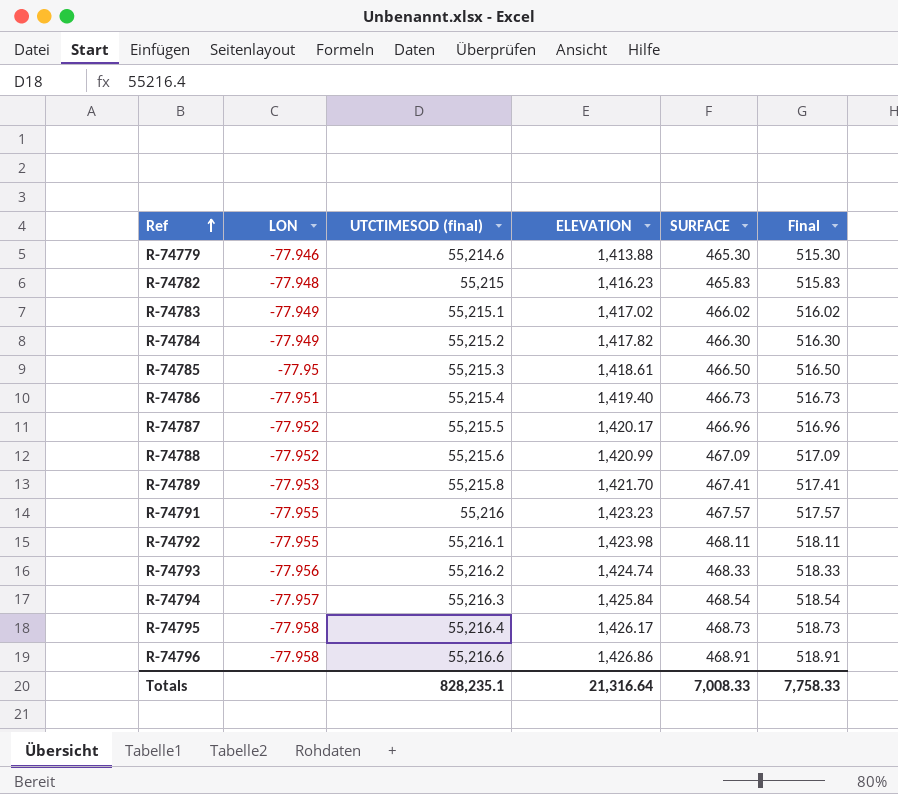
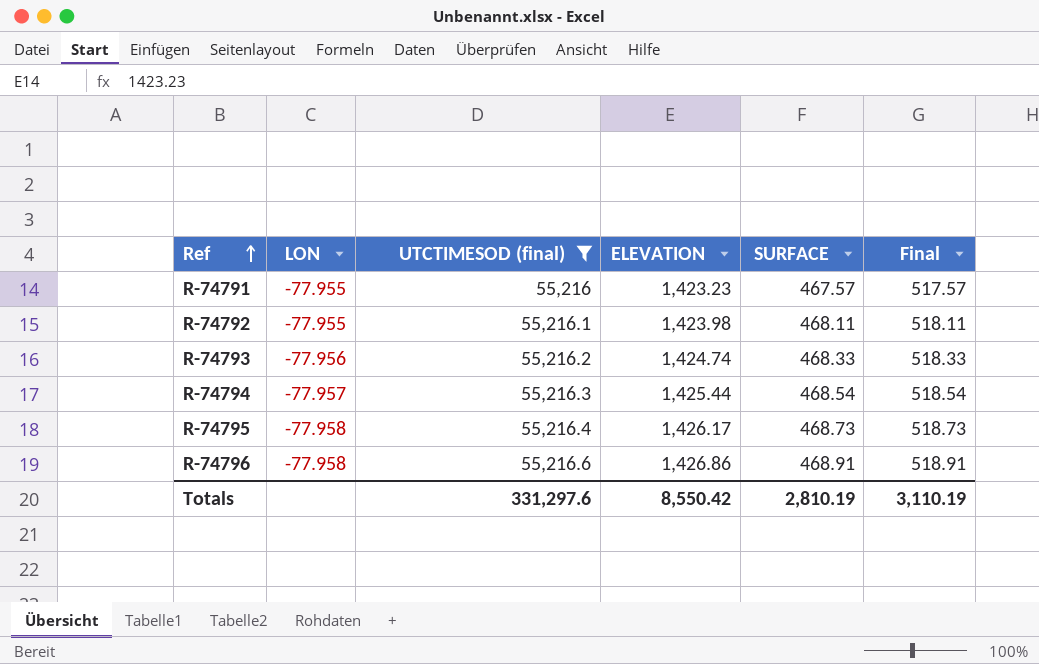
filter: none -> UTCTIMESOD (final) >= 55,216
R-74794 | ELEVATION: 1,425.84 -> 1,425.44
Totals | UTCTIMESOD (final): 828,235.1 -> 331,297.6
Totals | ELEVATION: 21,316.64 -> 8,550.42
Totals | SURFACE: 7,008.33 -> 2,810.19
Totals | Final: 7,758.33 -> 3,110.19

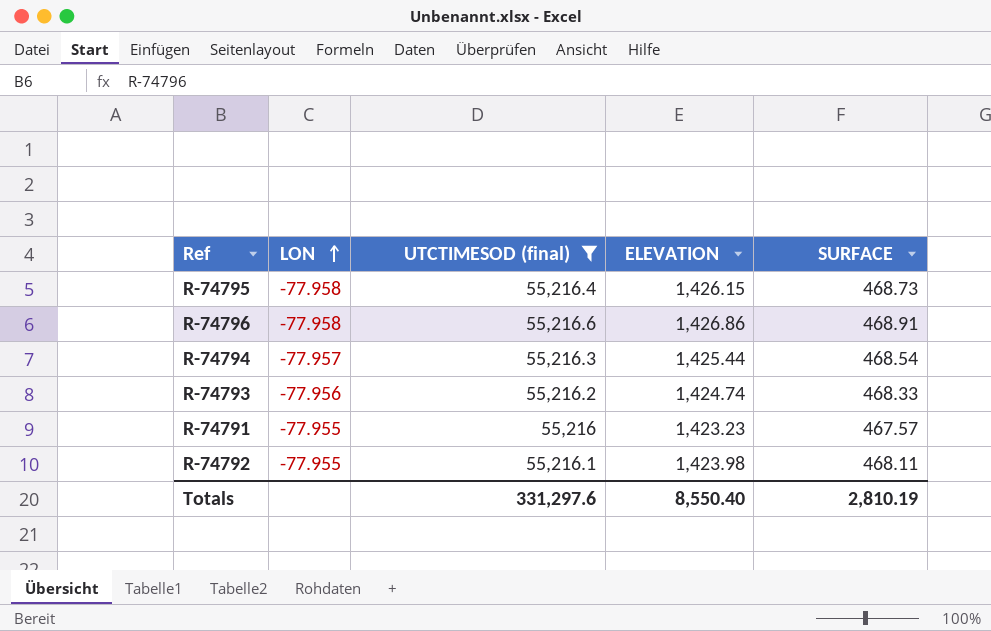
row order: Ref ascending -> LON ascending
column Final | formula: [SURFACE] + 50 -> none
R-74795 | ELEVATION: 1,426.17 -> 1,426.15
Totals | ELEVATION: 8,550.42 -> 8,550.40

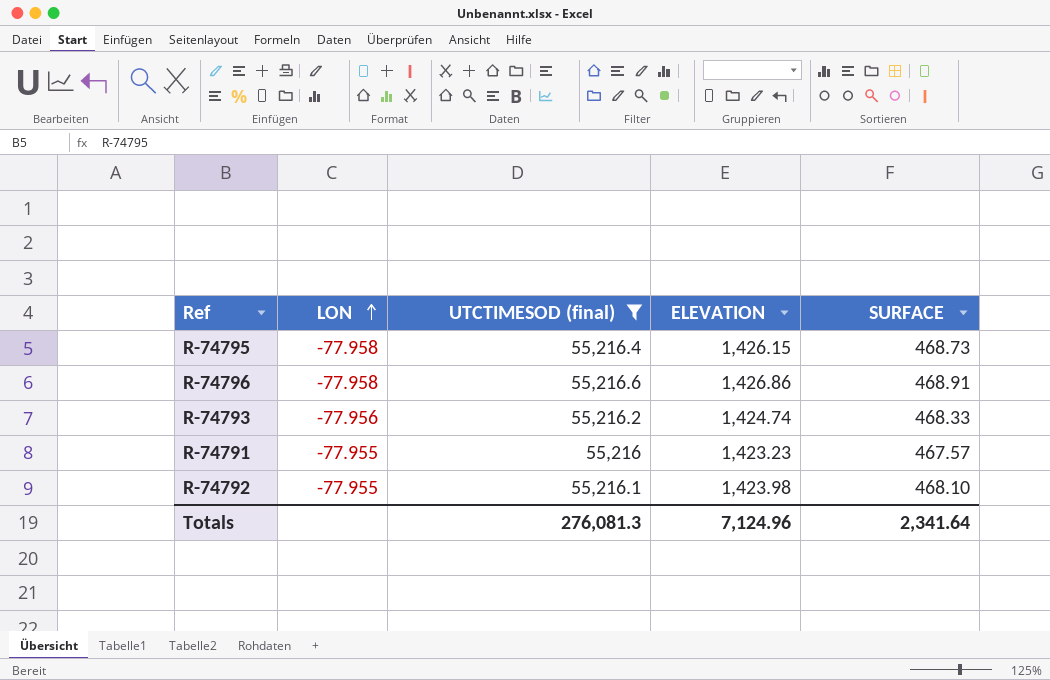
row R-74794: -77.957 | 55,216.3 | 1,425.44 | 468.54 -> none
R-74792 | SURFACE: 468.11 -> 468.10
Totals | UTCTIMESOD (final): 331,297.6 -> 276,081.3
Totals | ELEVATION: 8,550.40 -> 7,124.96
Totals | SURFACE: 2,810.19 -> 2,341.64

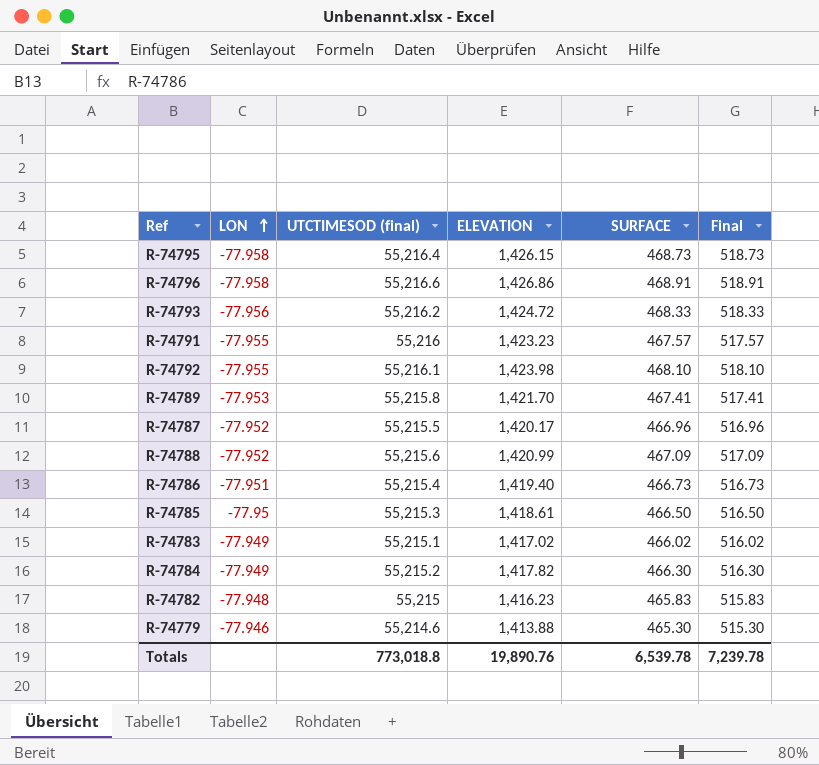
filter: UTCTIMESOD (final) >= 55,216 -> none
column Final | formula: none -> [SURFACE] + 50
R-74793 | ELEVATION: 1,424.74 -> 1,424.72
Totals | UTCTIMESOD (final): 276,081.3 -> 773,018.8
Totals | ELEVATION: 7,124.96 -> 19,890.76
Totals | SURFACE: 2,341.64 -> 6,539.78

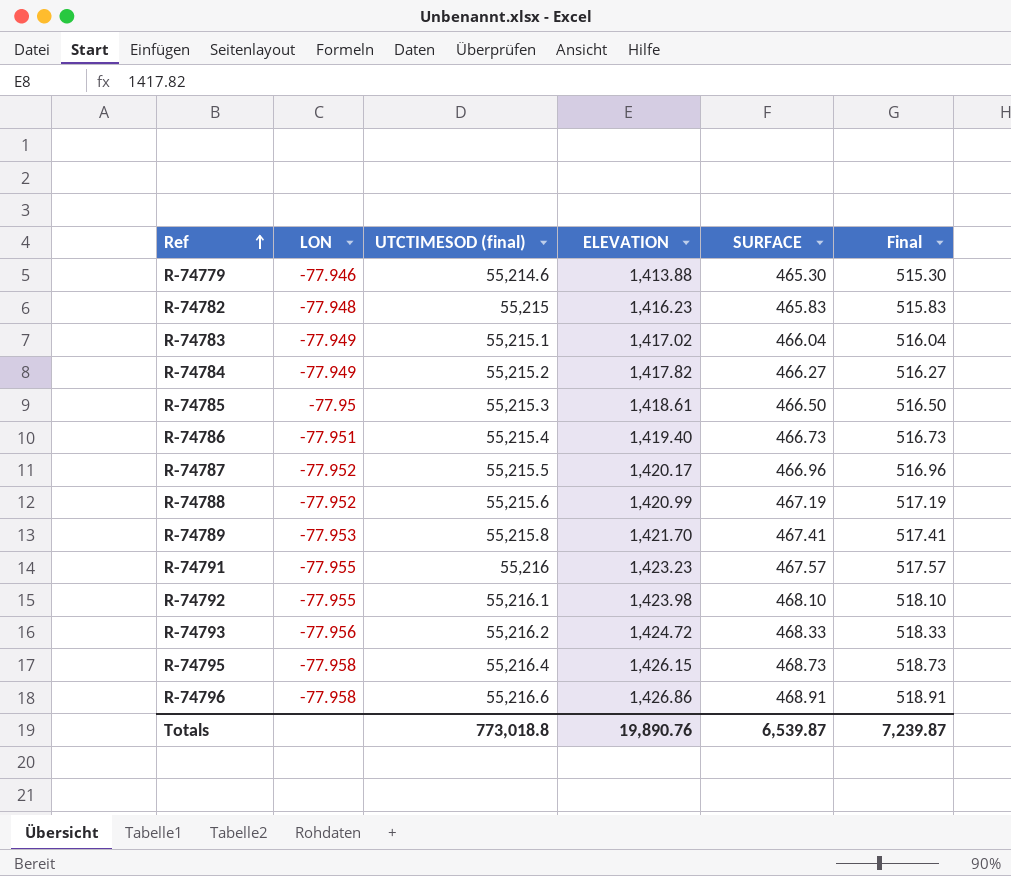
row order: LON ascending -> Ref ascending
R-74783 | SURFACE: 466.02 -> 466.04
R-74783 | Final: 516.02 -> 516.04
R-74784 | SURFACE: 466.30 -> 466.27
R-74784 | Final: 516.30 -> 516.27
R-74788 | SURFACE: 467.09 -> 467.19
R-74788 | Final: 517.09 -> 517.19
Totals | SURFACE: 6,539.78 -> 6,539.87
Totals | Final: 7,239.78 -> 7,239.87

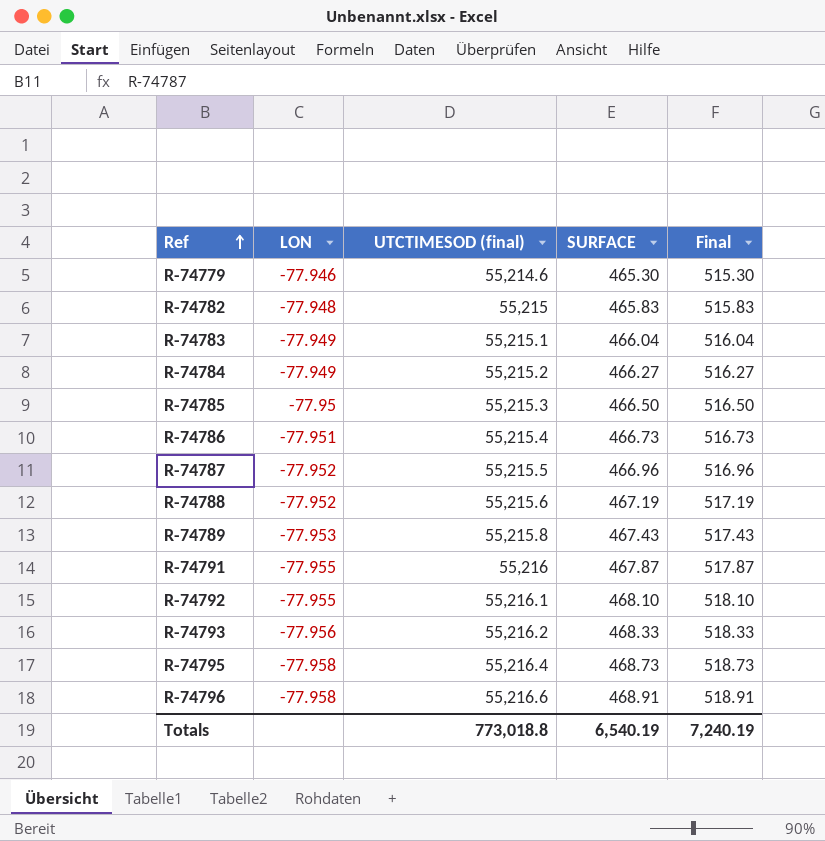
column ELEVATION | position: 4 -> none
R-74789 | SURFACE: 467.41 -> 467.43
R-74789 | Final: 517.41 -> 517.43
R-74791 | SURFACE: 467.57 -> 467.87
R-74791 | Final: 517.57 -> 517.87
Totals | SURFACE: 6,539.87 -> 6,540.19
Totals | Final: 7,239.87 -> 7,240.19

